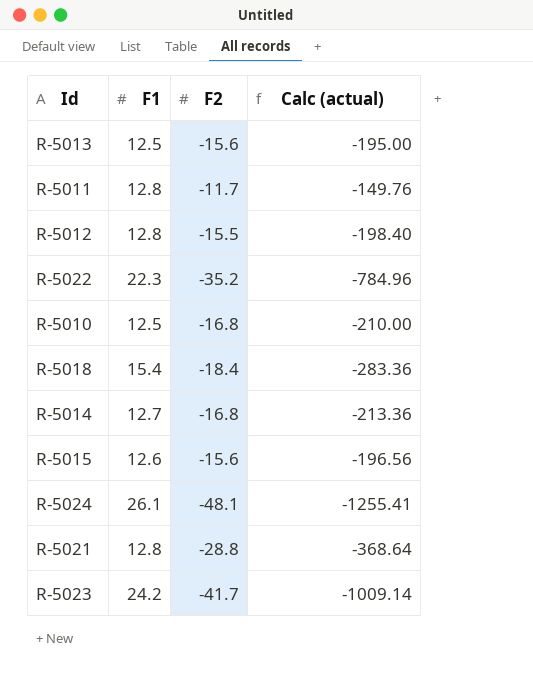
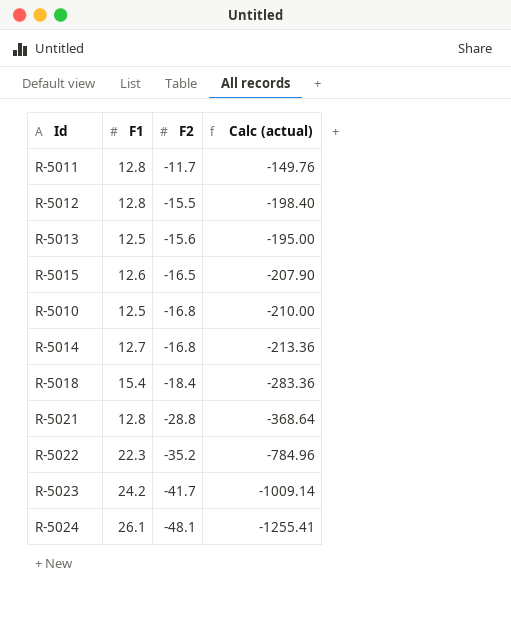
row order: none -> F2 descending
R-5015 | F2: -15.6 -> -16.5
R-5015 | Calc (actual): -196.56 -> -207.90

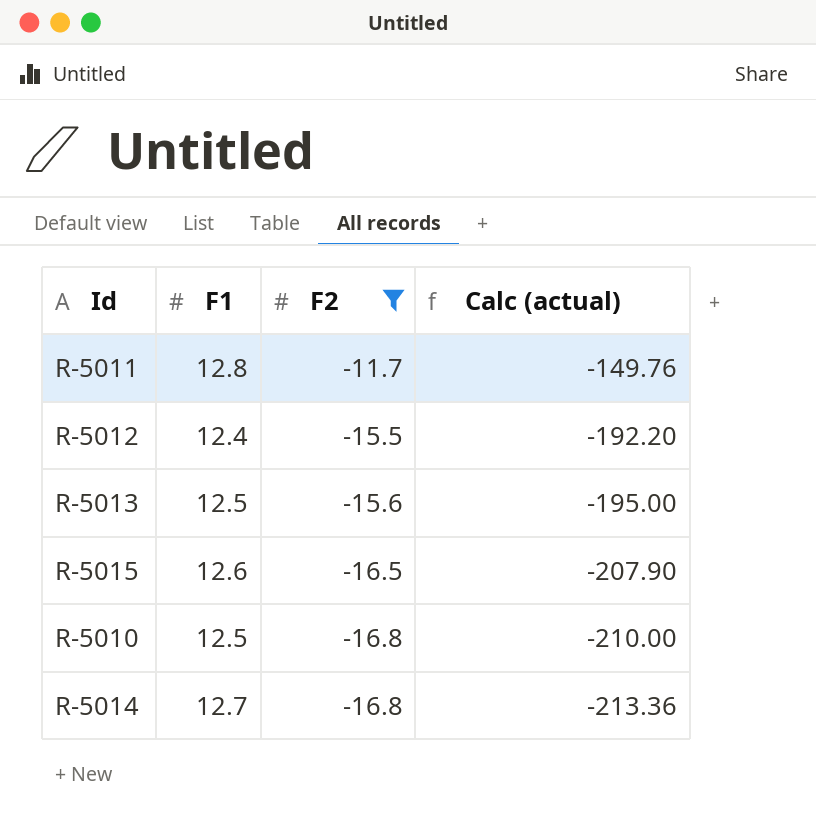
filter: none -> F2 >= -16.8
R-5012 | F1: 12.8 -> 12.4
R-5012 | Calc (actual): -198.40 -> -192.20

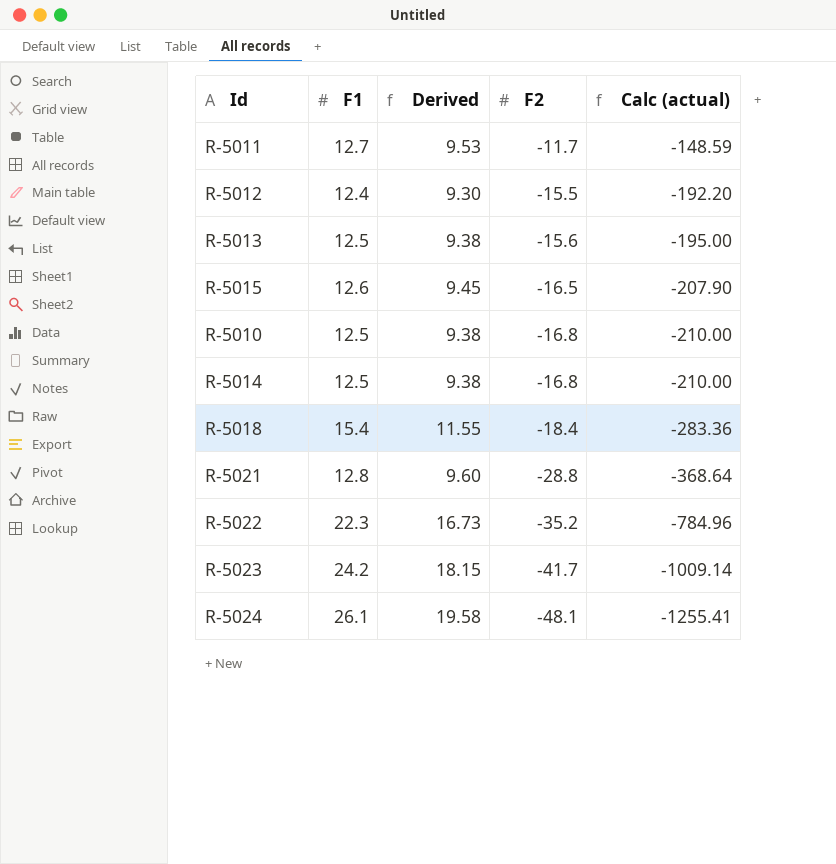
filter: F2 >= -16.8 -> none
column Derived | formula: none -> [F1] * 0.75
R-5011 | F1: 12.8 -> 12.7
R-5011 | Calc (actual): -149.76 -> -148.59
R-5014 | F1: 12.7 -> 12.5
R-5014 | Calc (actual): -213.36 -> -210.00

